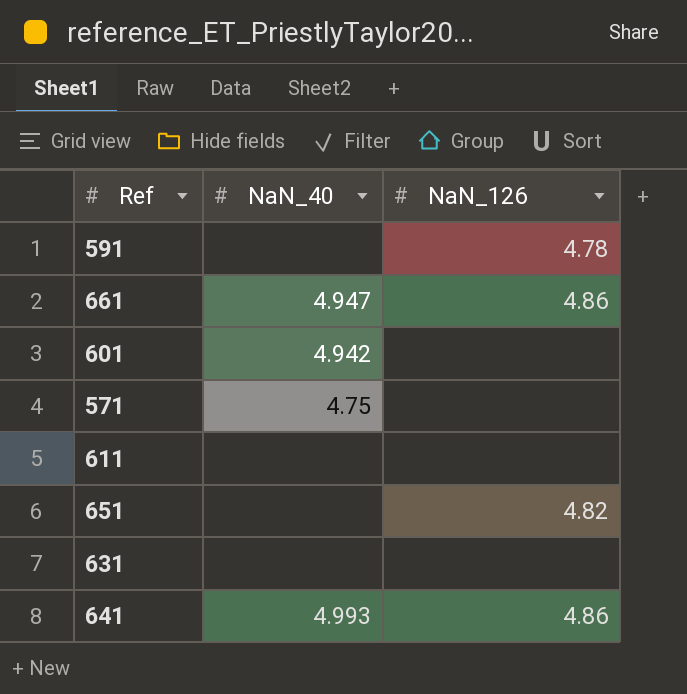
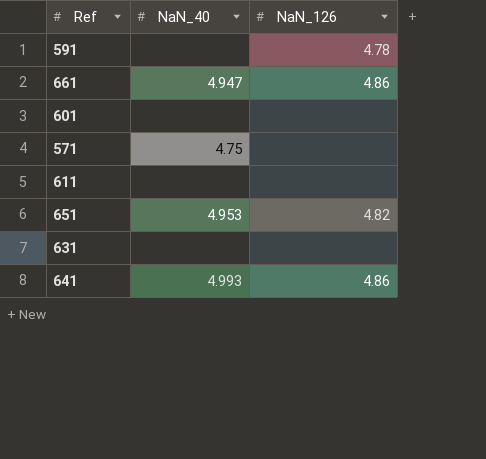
601 | NaN_40: 4.942 -> none
651 | NaN_40: none -> 4.953

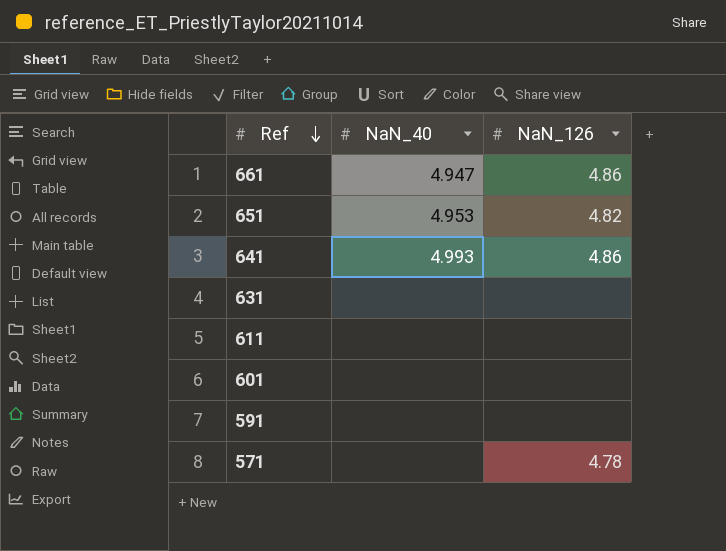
row order: none -> Ref descending
591 | NaN_126: 4.78 -> none
571 | NaN_40: 4.75 -> none
571 | NaN_126: none -> 4.78

